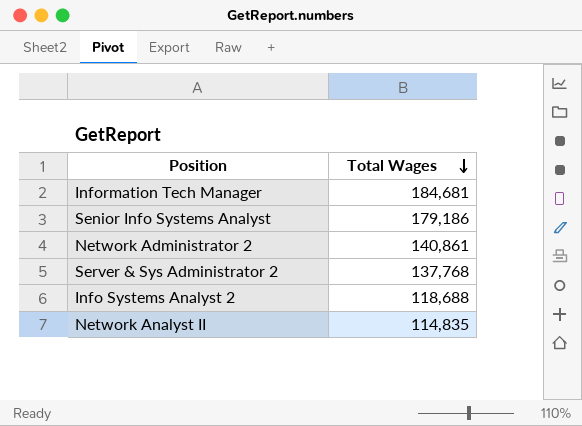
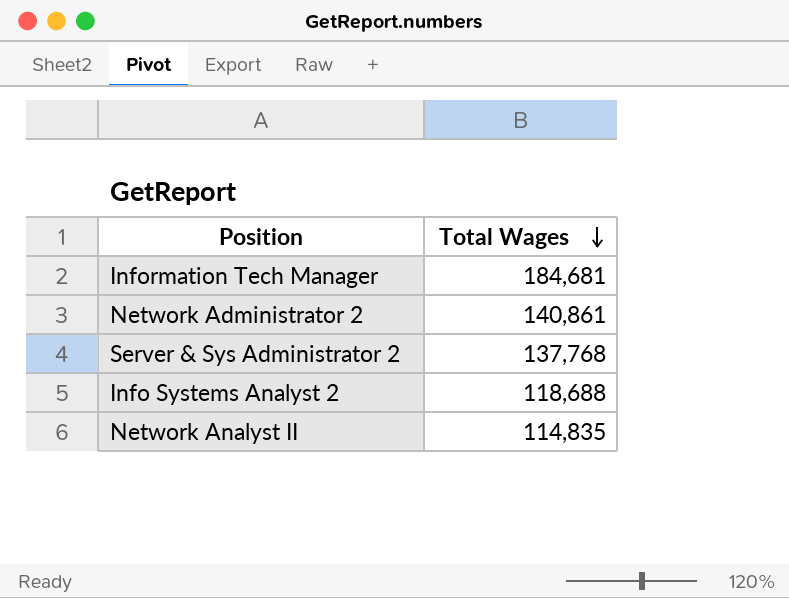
row Senior Info Systems Analyst: 179,186 -> none

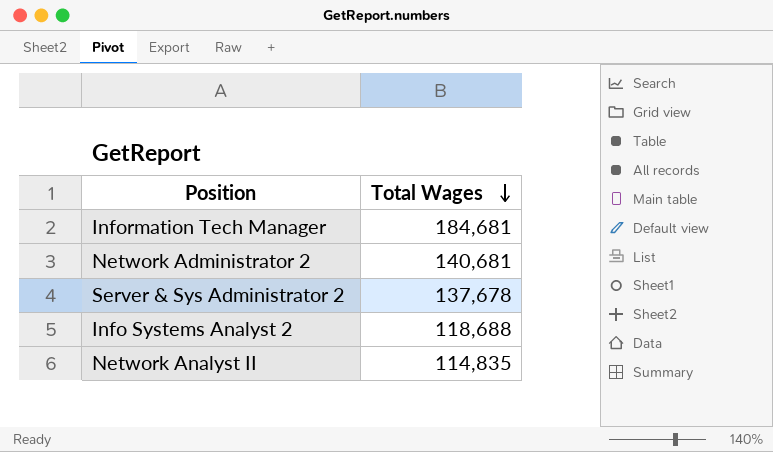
Network Administrator 2 | Total Wages: 140,861 -> 140,681
Server & Sys Administrator 2 | Total Wages: 137,768 -> 137,678

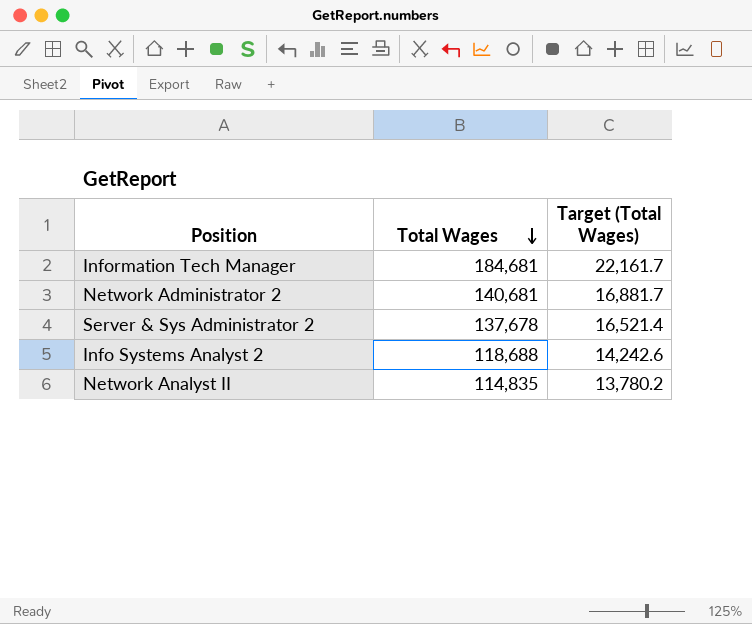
column Target (Total Wages) | formula: none -> [Total Wages] * 0.12

